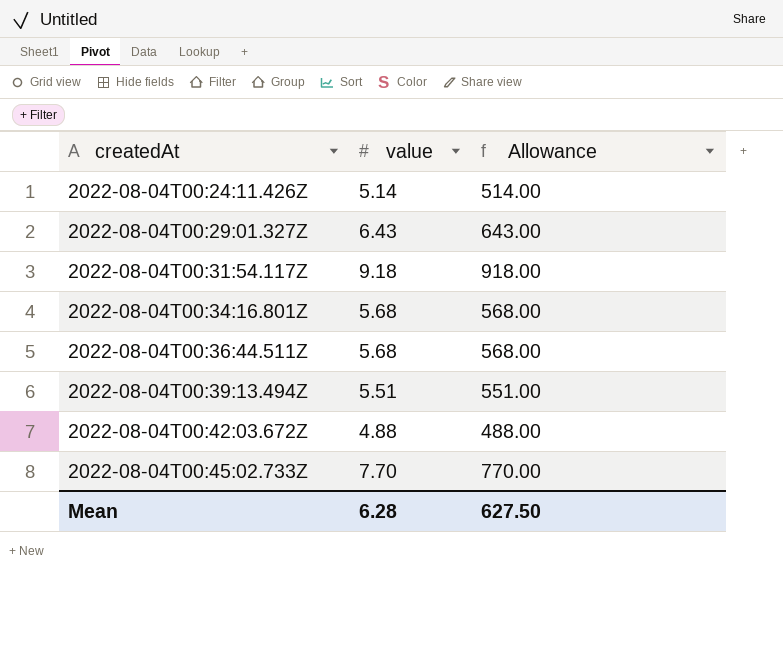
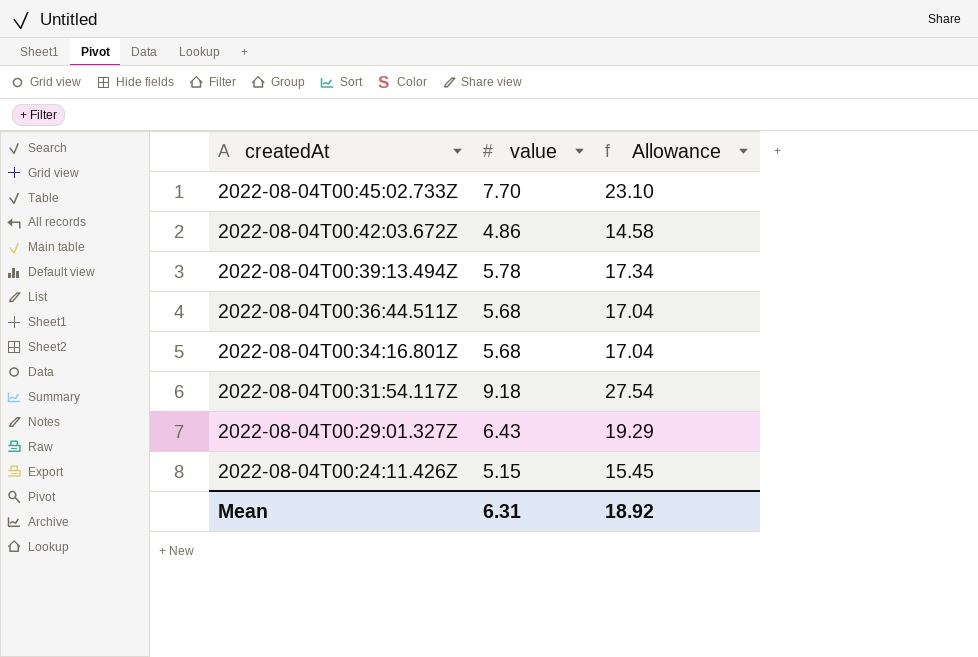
row order: createdAt ascending -> createdAt descending
column Allowance | formula: [value] * 100 -> [value] * 3
2022-08-04T00:42:03.672Z | value: 4.88 -> 4.86
2022-08-04T00:39:13.494Z | value: 5.51 -> 5.78
2022-08-04T00:24:11.426Z | value: 5.14 -> 5.15
Mean | value: 6.28 -> 6.31
Mean | Allowance: 627.50 -> 18.92

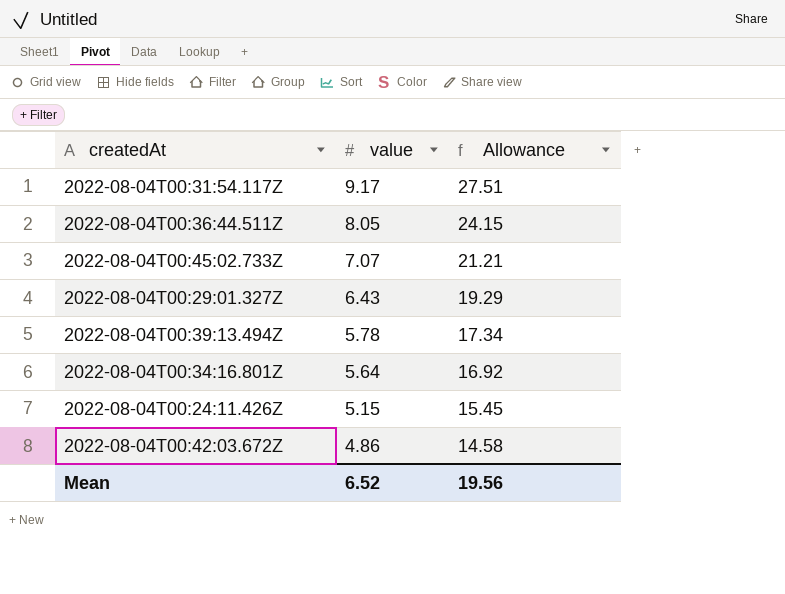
row order: createdAt descending -> value descending
2022-08-04T00:31:54.117Z | value: 9.18 -> 9.17
2022-08-04T00:31:54.117Z | Allowance: 27.54 -> 27.51
2022-08-04T00:36:44.511Z | value: 5.68 -> 8.05
2022-08-04T00:36:44.511Z | Allowance: 17.04 -> 24.15
2022-08-04T00:45:02.733Z | value: 7.70 -> 7.07
2022-08-04T00:45:02.733Z | Allowance: 23.10 -> 21.21
2022-08-04T00:34:16.801Z | value: 5.68 -> 5.64
2022-08-04T00:34:16.801Z | Allowance: 17.04 -> 16.92
Mean | value: 6.31 -> 6.52
Mean | Allowance: 18.92 -> 19.56

